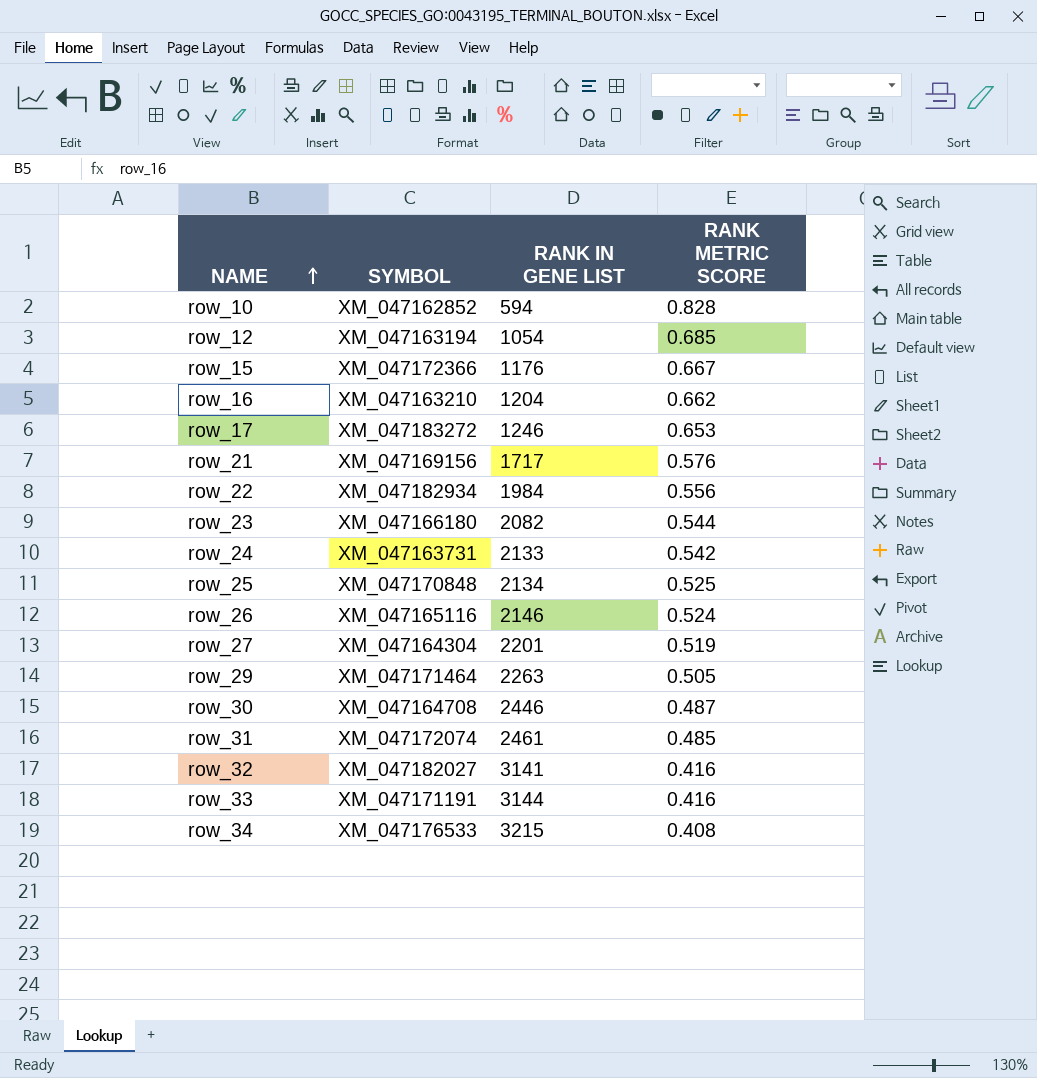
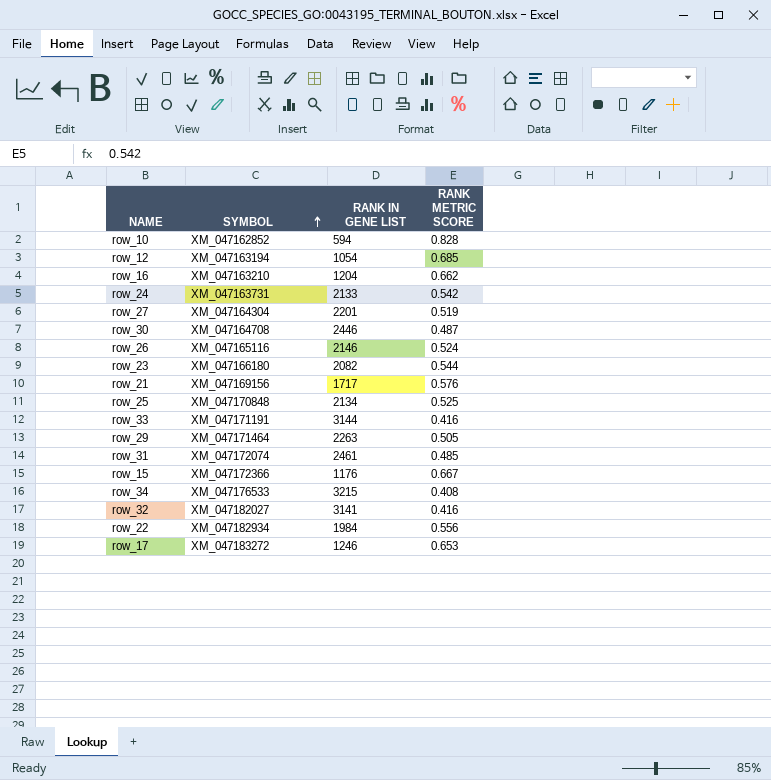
row order: NAME ascending -> SYMBOL ascending

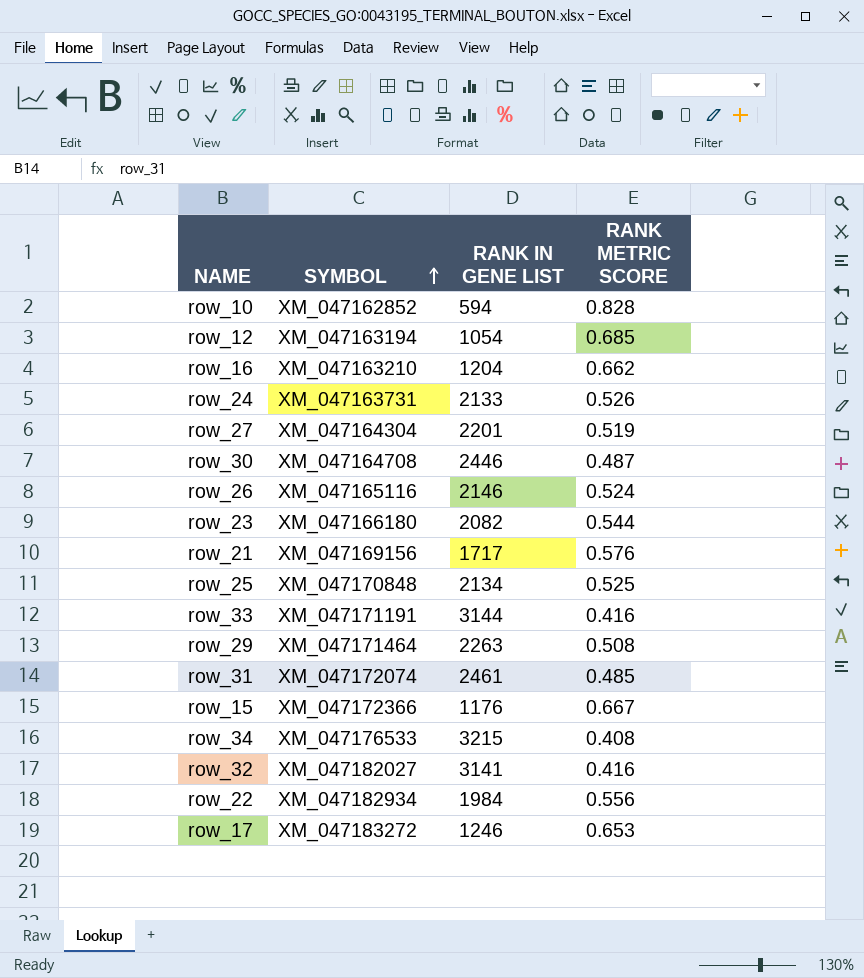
row_24 | RANK METRIC SCORE: 0.542 -> 0.526
row_29 | RANK METRIC SCORE: 0.505 -> 0.508

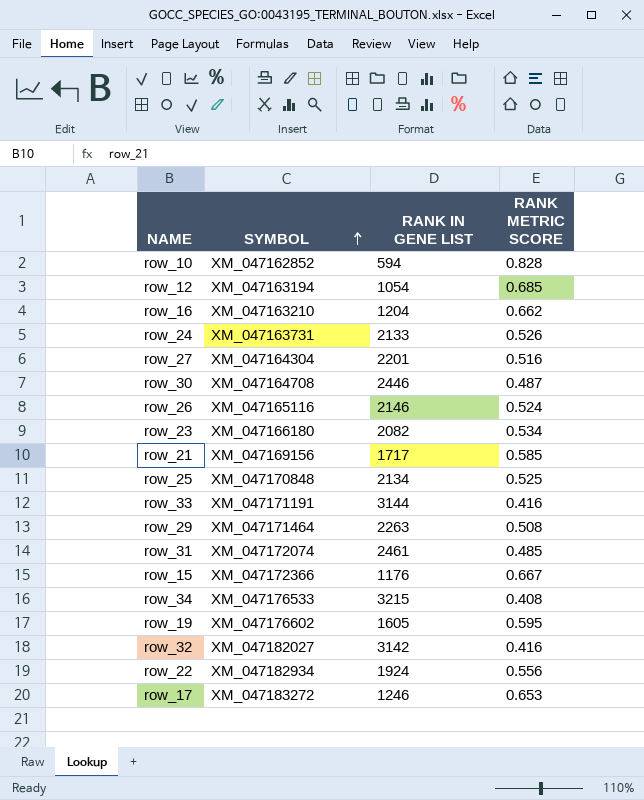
row_27 | RANK METRIC SCORE: 0.519 -> 0.516
row_23 | RANK METRIC SCORE: 0.544 -> 0.534
row_21 | RANK METRIC SCORE: 0.576 -> 0.585
row row_19: none -> XM_047176602 | 1605 | 0.595
row_32 | RANK IN GENE LIST: 3141 -> 3142
row_22 | RANK IN GENE LIST: 1984 -> 1924

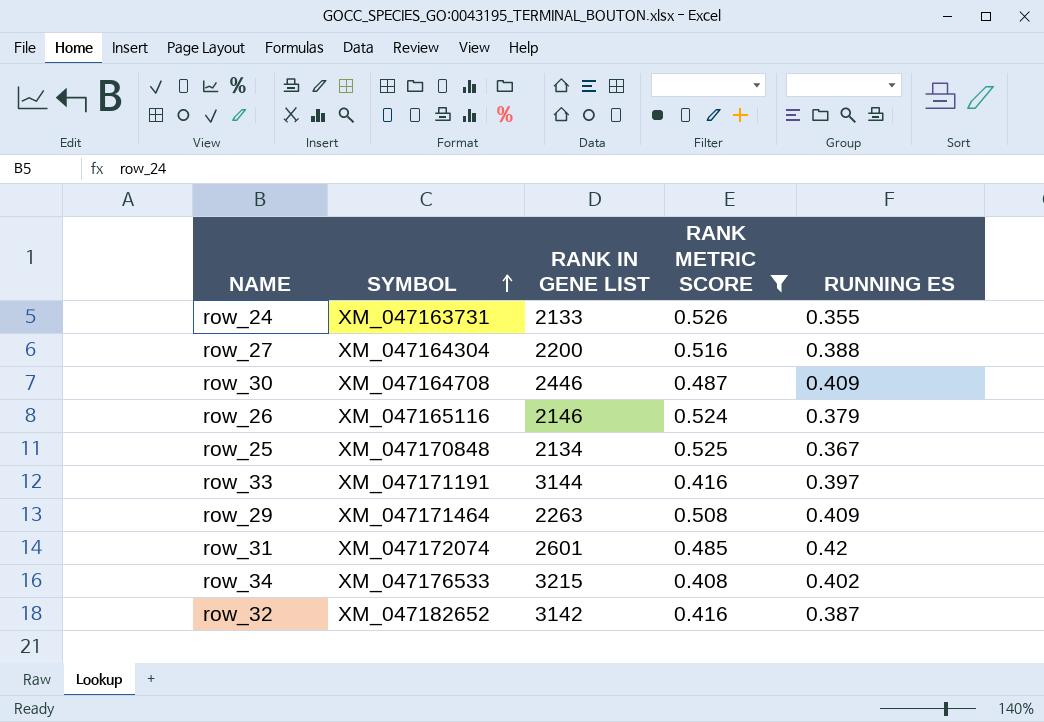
filter: none -> RANK METRIC SCORE <= 0.526
column RUNNING ES | position: none -> 5
row_27 | RANK IN GENE LIST: 2201 -> 2200
row_31 | RANK IN GENE LIST: 2461 -> 2601
row_32 | SYMBOL: XM_047182027 -> XM_047182652

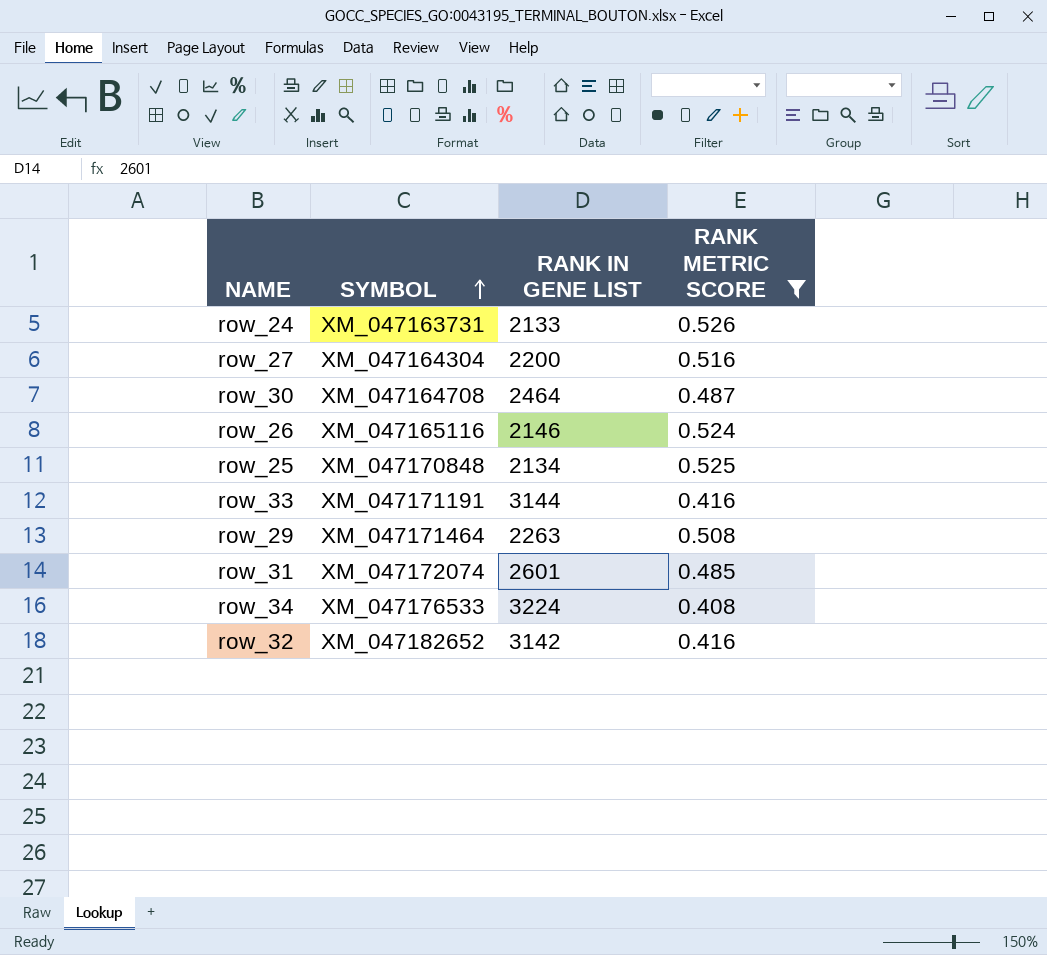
column RUNNING ES | position: 5 -> none
row_30 | RANK IN GENE LIST: 2446 -> 2464
row_34 | RANK IN GENE LIST: 3215 -> 3224

